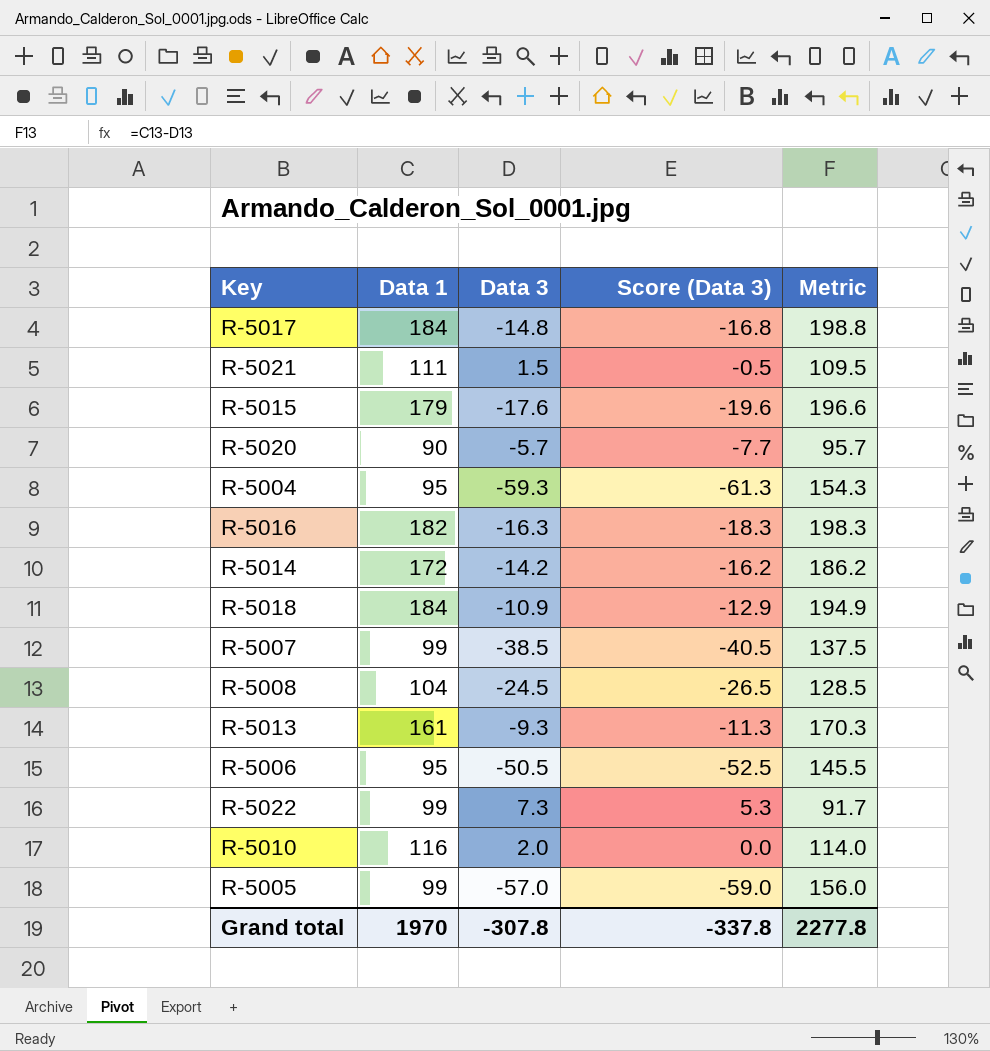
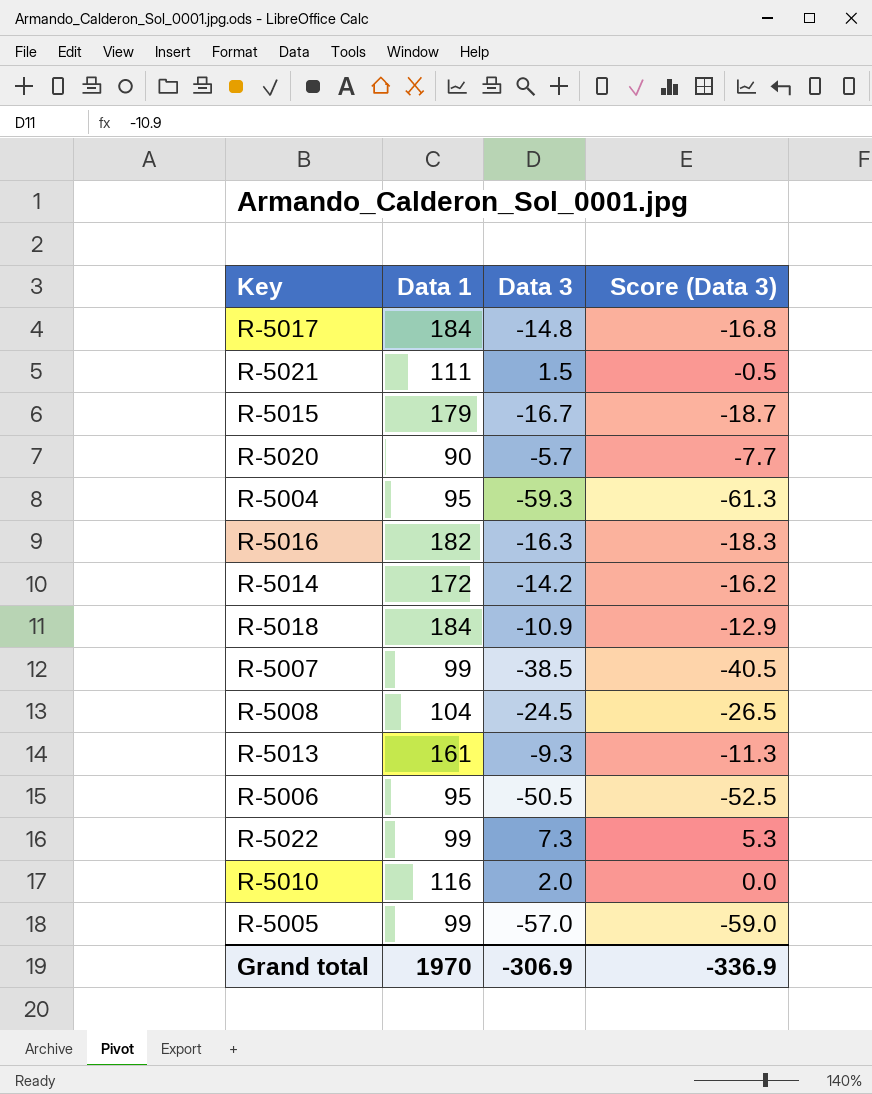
column Metric | formula: [Data 1] - [Data 3] -> none
R-5015 | Data 3: -17.6 -> -16.7
R-5015 | Score (Data 3): -19.6 -> -18.7
Grand total | Data 3: -307.8 -> -306.9
Grand total | Score (Data 3): -337.8 -> -336.9

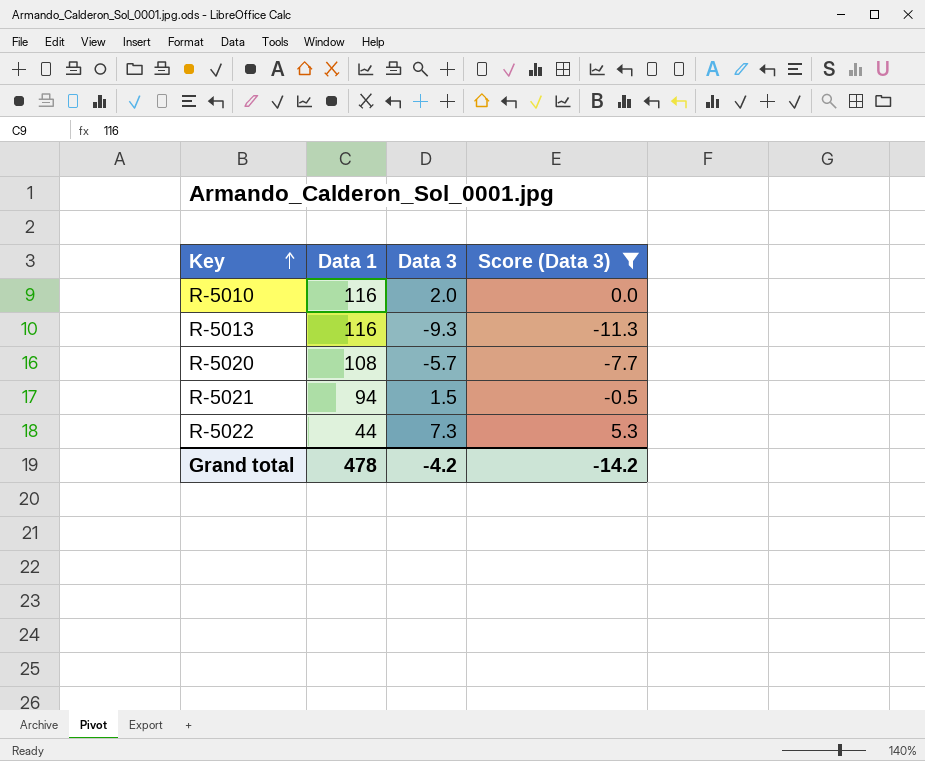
filter: none -> Score (Data 3) >= -11.3
row order: none -> Key ascending
R-5013 | Data 1: 161 -> 116
R-5020 | Data 1: 90 -> 108
R-5021 | Data 1: 111 -> 94
R-5022 | Data 1: 99 -> 44
Grand total | Data 1: 1970 -> 478
Grand total | Data 3: -306.9 -> -4.2
Grand total | Score (Data 3): -336.9 -> -14.2

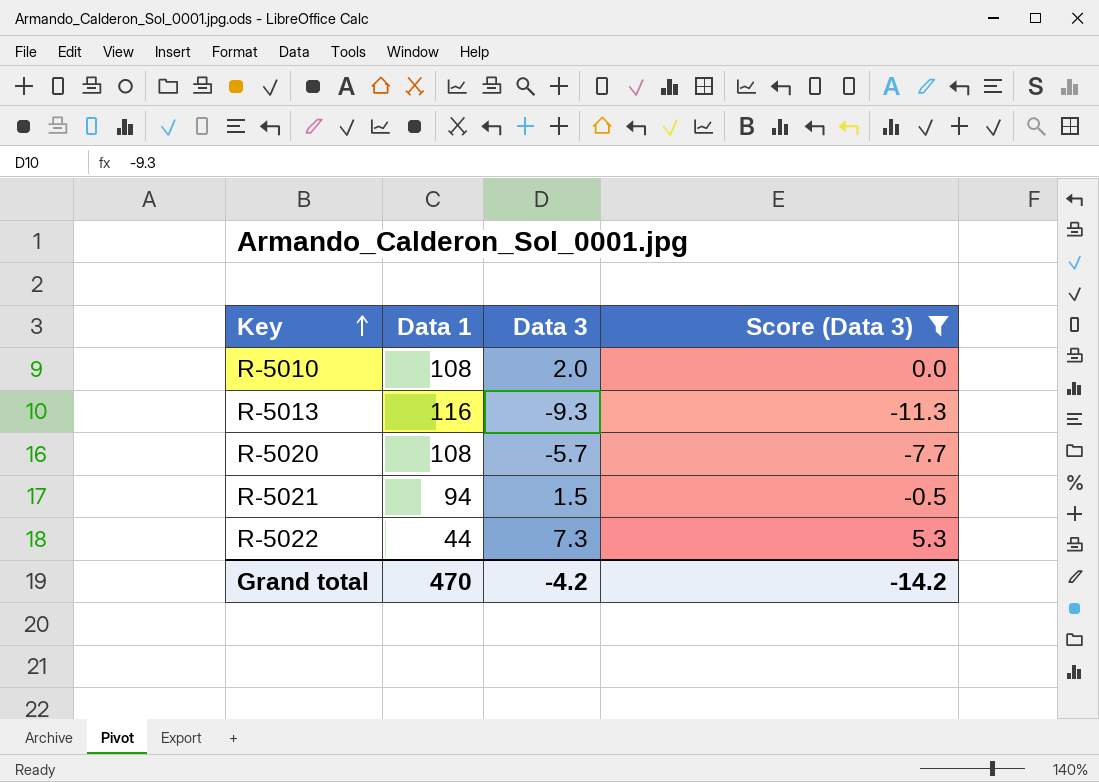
R-5010 | Data 1: 116 -> 108
Grand total | Data 1: 478 -> 470

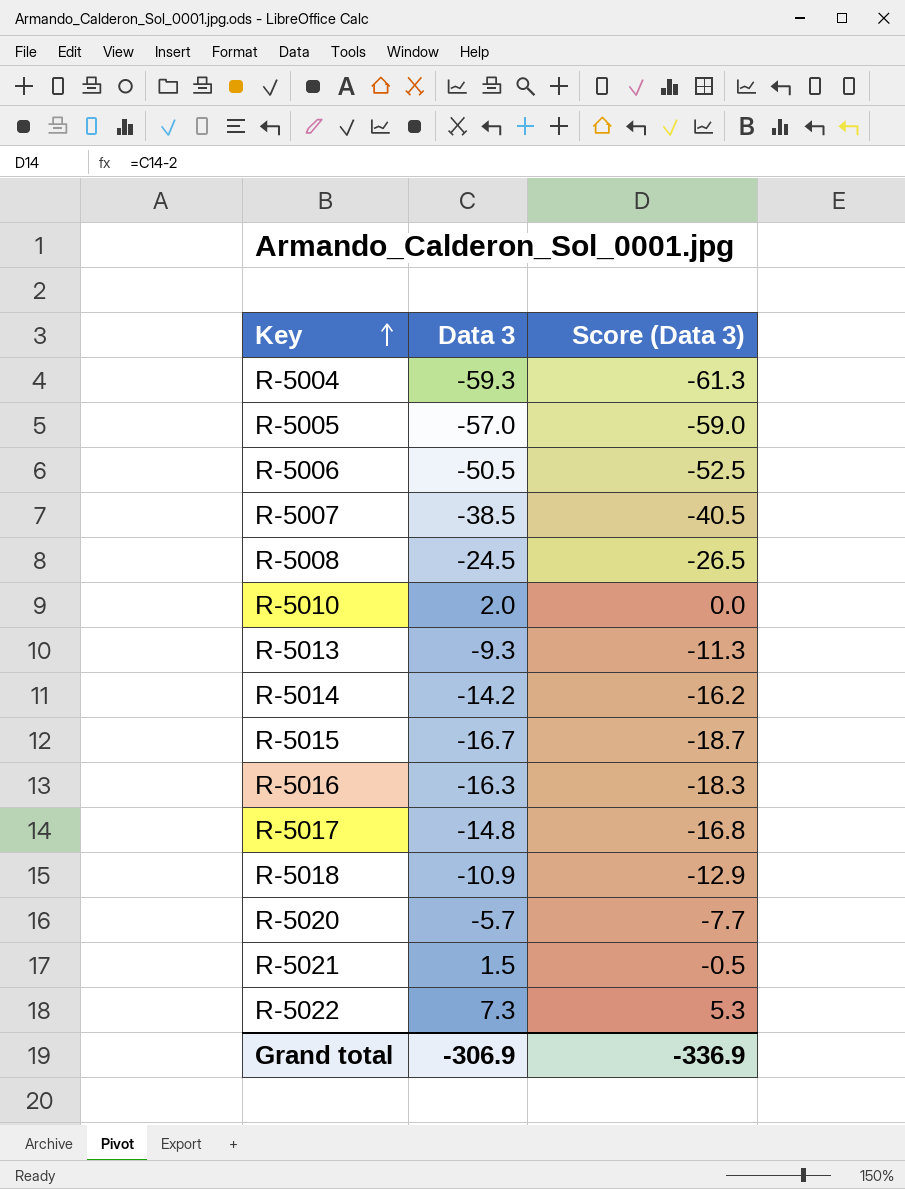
filter: Score (Data 3) >= -11.3 -> none
column Data 1 | position: 2 -> none
Grand total | Data 3: -4.2 -> -306.9
Grand total | Score (Data 3): -14.2 -> -336.9

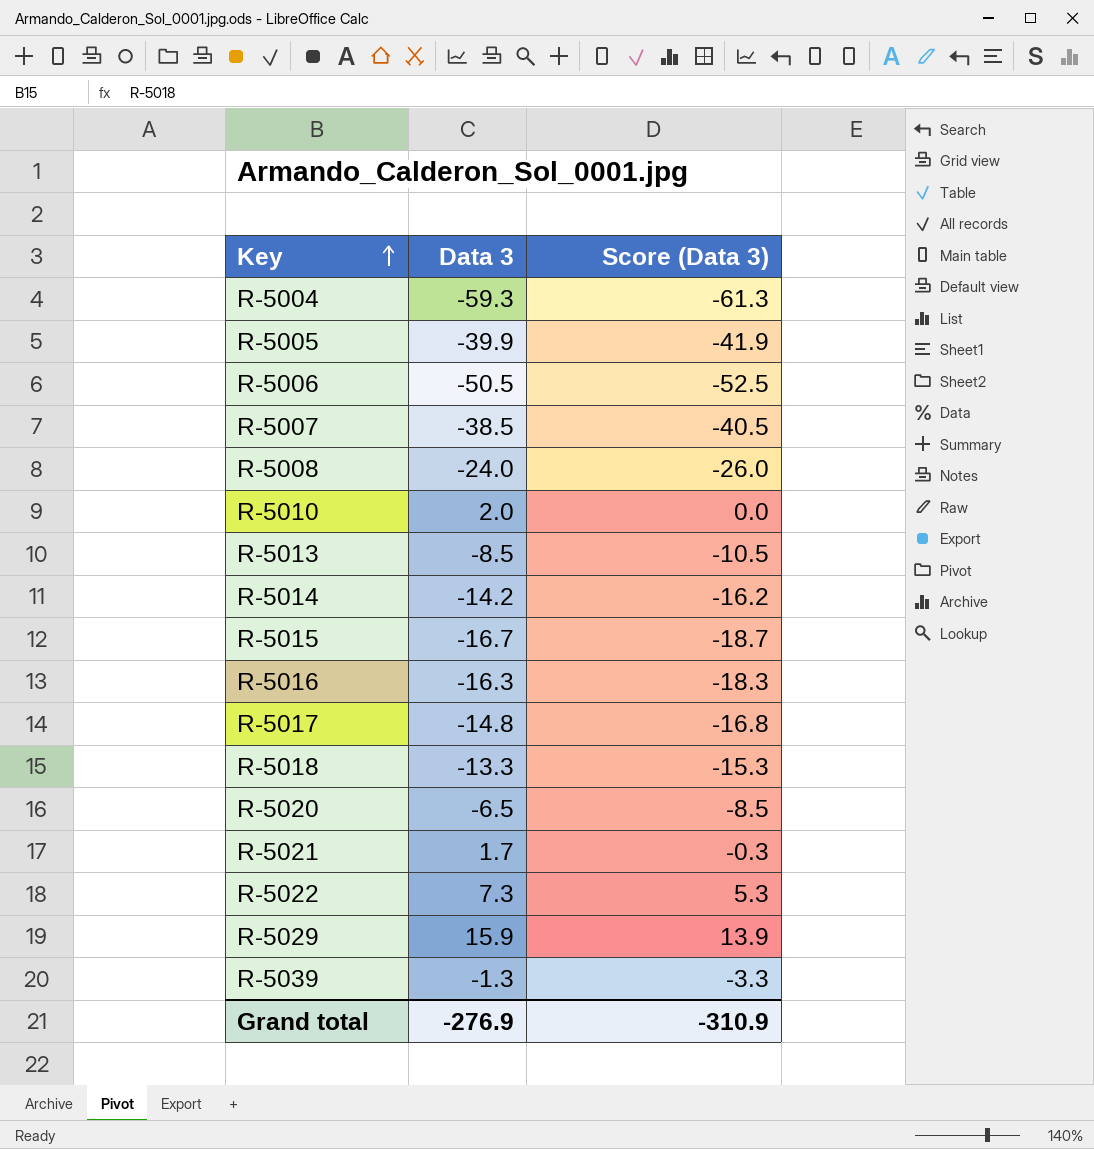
R-5005 | Data 3: -57.0 -> -39.9
R-5005 | Score (Data 3): -59.0 -> -41.9
R-5008 | Data 3: -24.5 -> -24.0
R-5008 | Score (Data 3): -26.5 -> -26.0
R-5013 | Data 3: -9.3 -> -8.5
R-5013 | Score (Data 3): -11.3 -> -10.5
R-5018 | Data 3: -10.9 -> -13.3
R-5018 | Score (Data 3): -12.9 -> -15.3
R-5020 | Data 3: -5.7 -> -6.5
R-5020 | Score (Data 3): -7.7 -> -8.5
R-5021 | Data 3: 1.5 -> 1.7
R-5021 | Score (Data 3): -0.5 -> -0.3
row R-5029: none -> 15.9 | 13.9
row R-5039: none -> -1.3 | -3.3
Grand total | Data 3: -306.9 -> -276.9
Grand total | Score (Data 3): -336.9 -> -310.9

